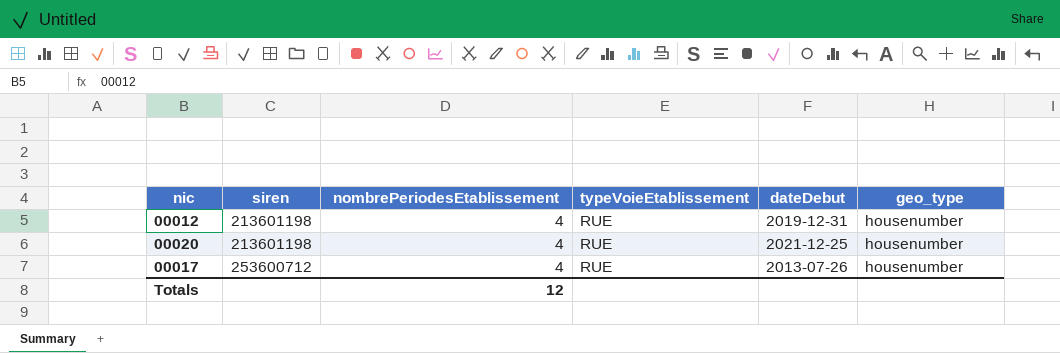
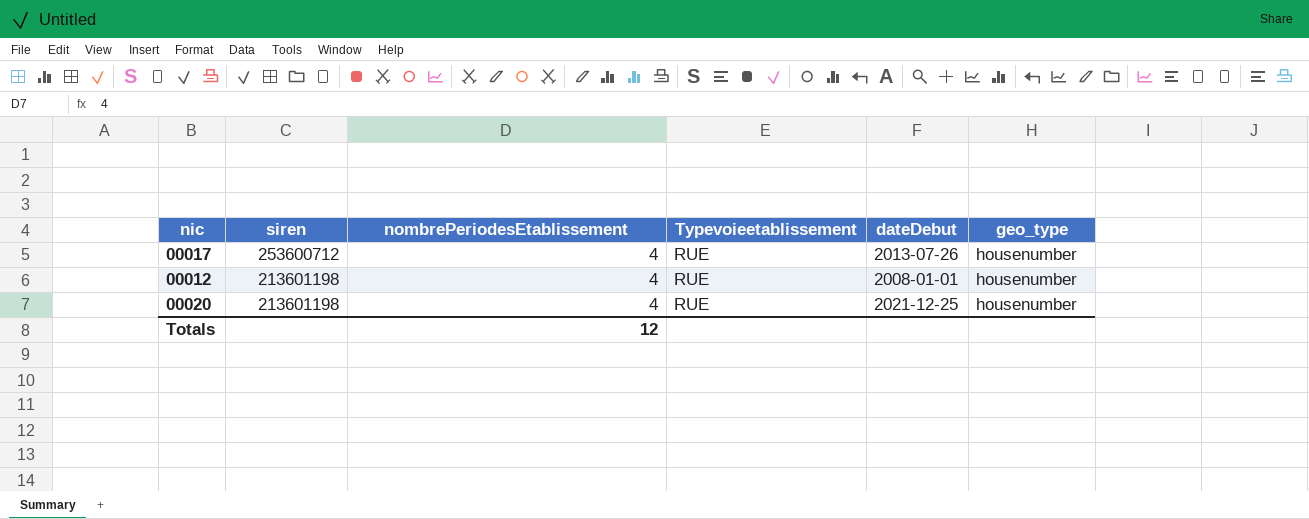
row order: siren ascending -> siren descending
column name: typeVoieEtablissement -> Typevoieetablissement
00012 | dateDebut: 2019-12-31 -> 2008-01-01

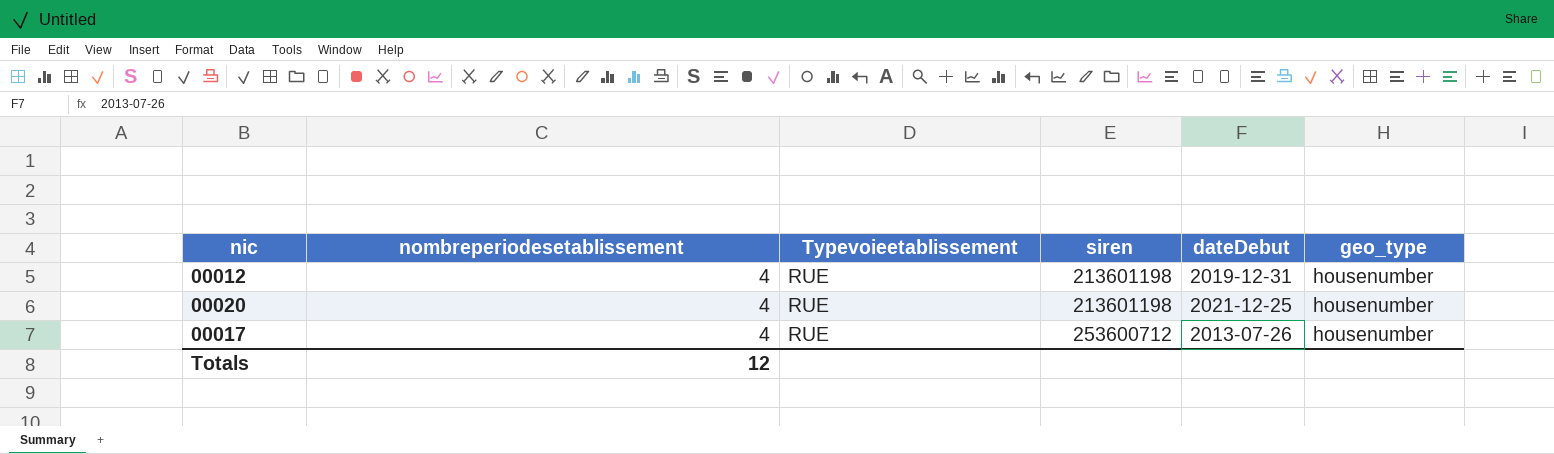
row order: siren descending -> siren ascending
column name: nombrePeriodesEtablissement -> nombreperiodesetablissement
column siren | position: 2 -> 4
00012 | dateDebut: 2008-01-01 -> 2019-12-31

